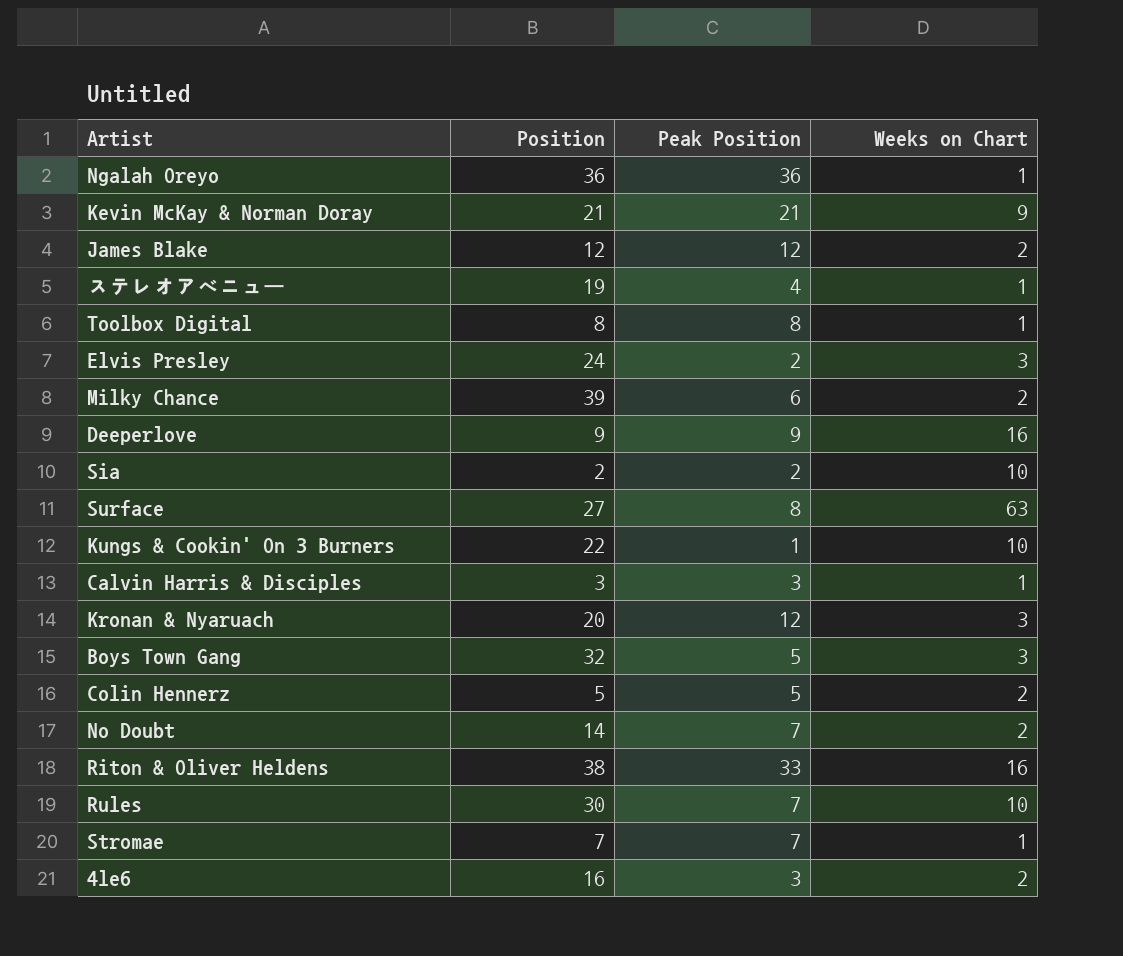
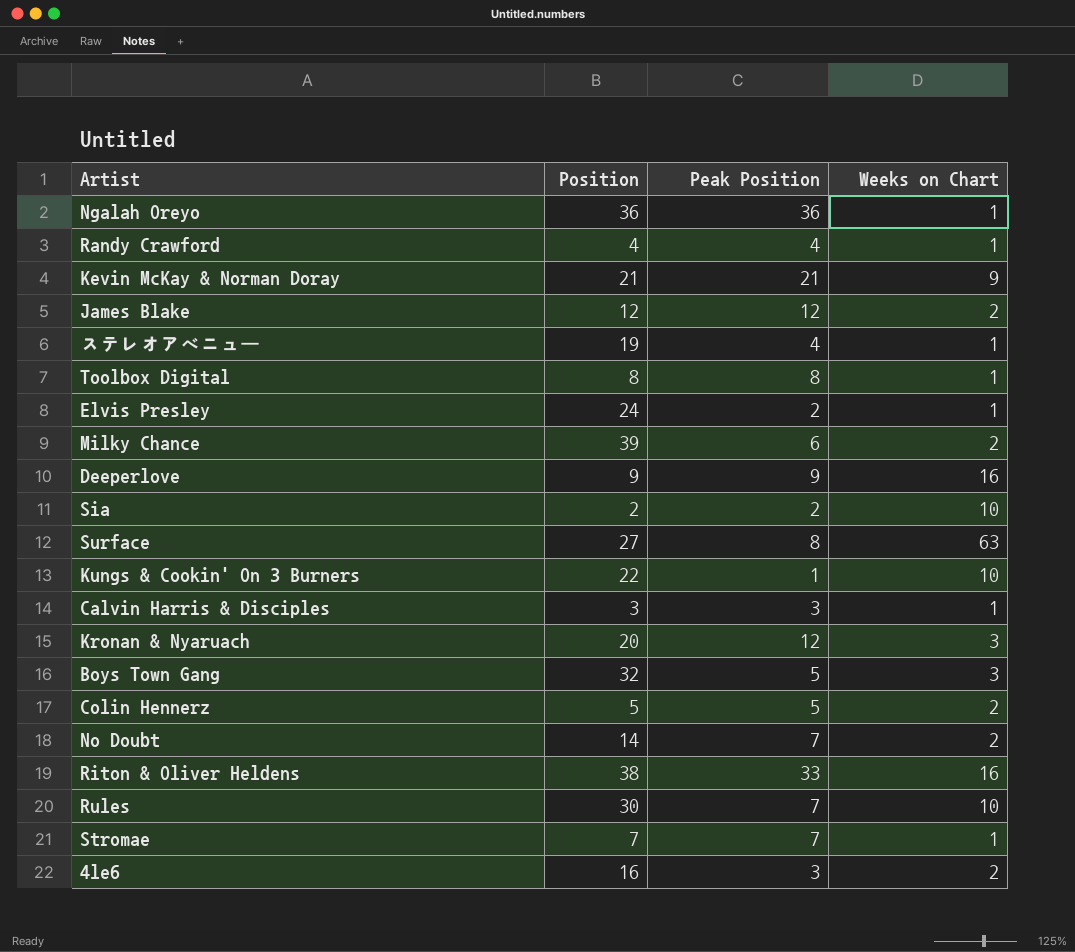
row Randy Crawford: none -> 4 | 4 | 1
Elvis Presley | Weeks on Chart: 3 -> 1

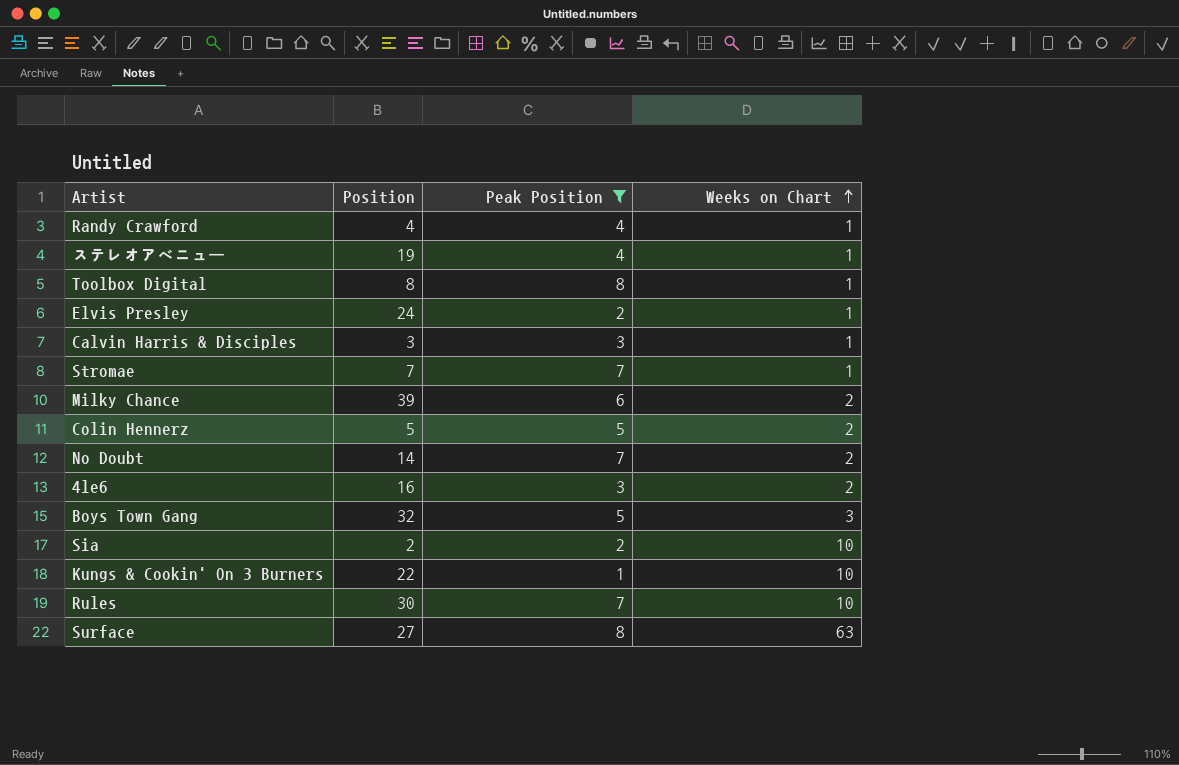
filter: none -> Peak Position <= 8
row order: none -> Weeks on Chart ascending

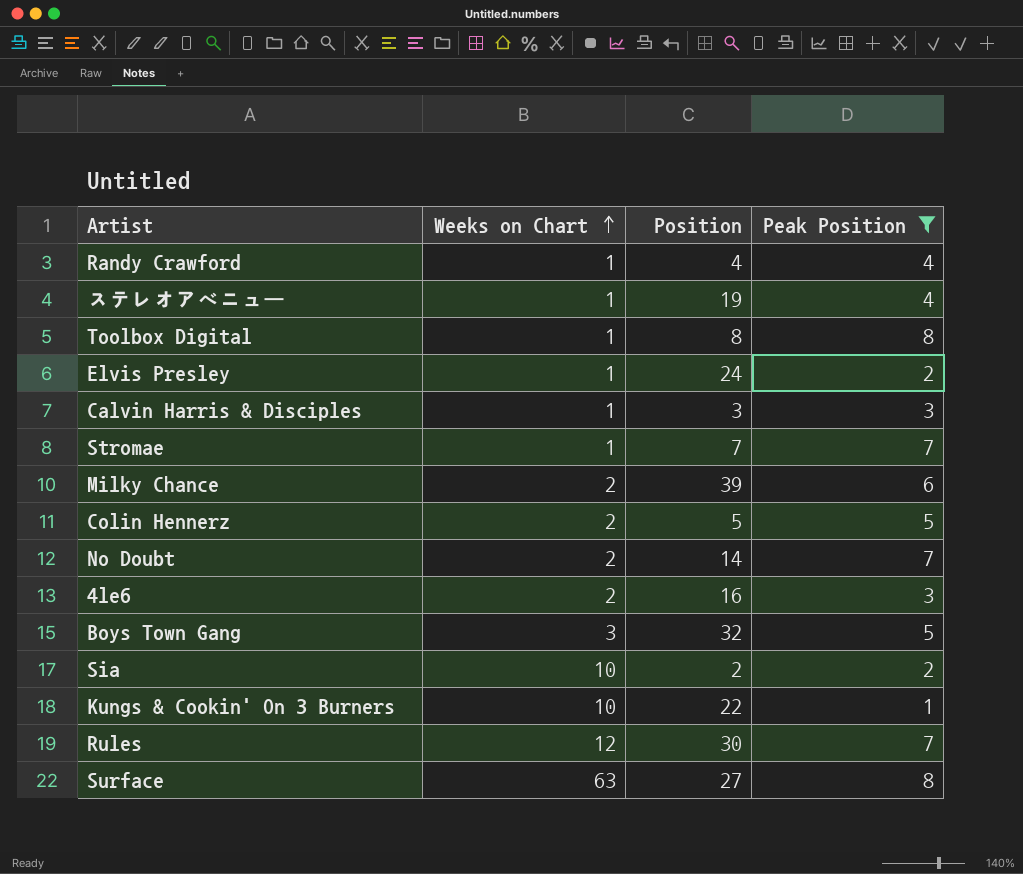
column Weeks on Chart | position: 4 -> 2
Rules | Weeks on Chart: 10 -> 12

